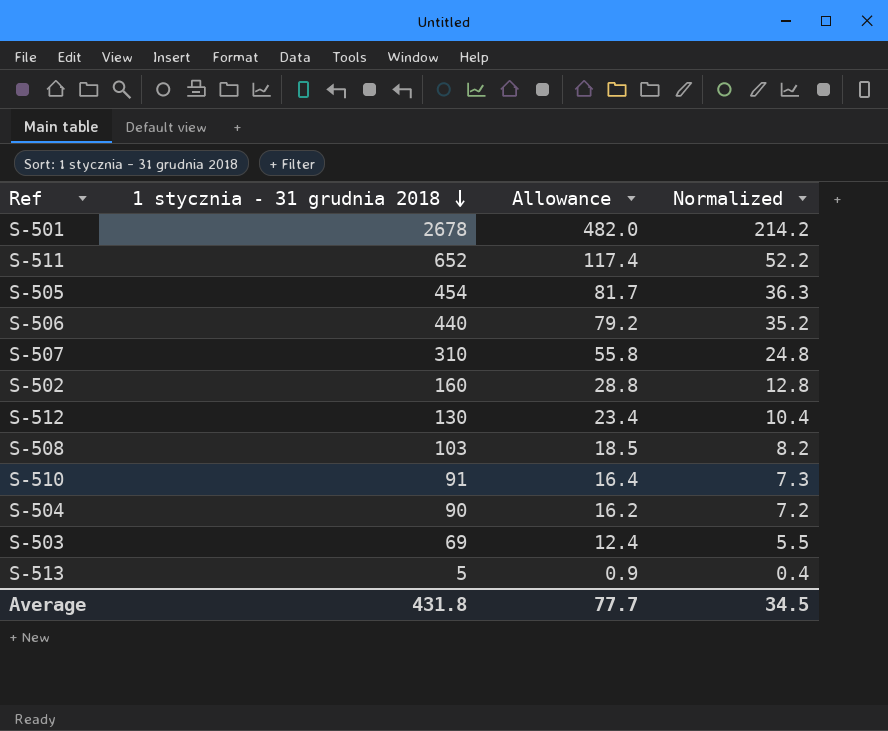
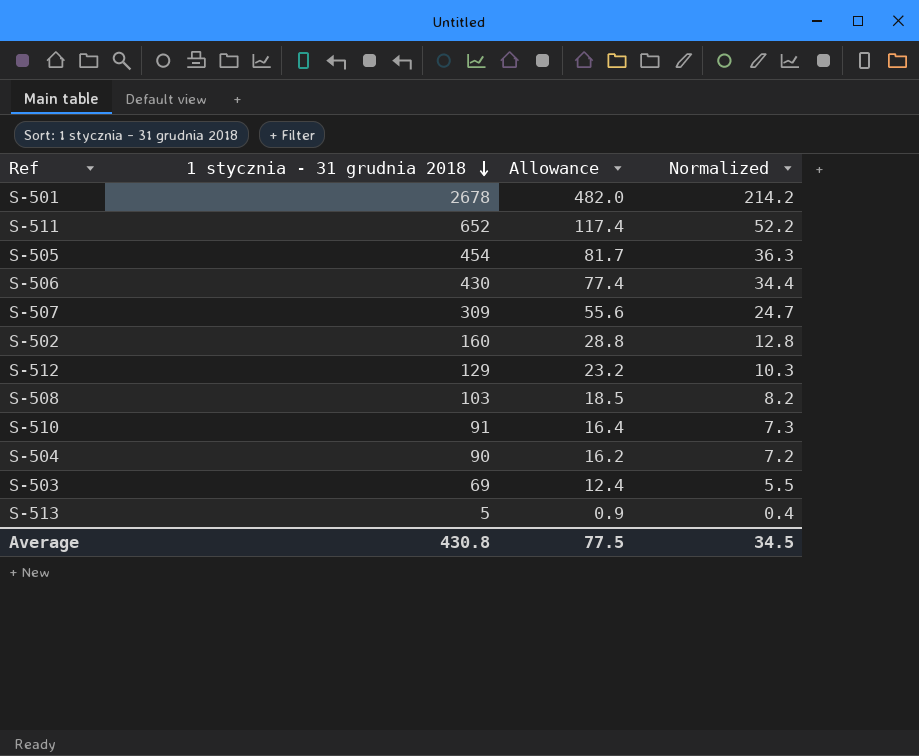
S-506 | 1 stycznia - 31 grudnia 2018: 440 -> 430
S-506 | Allowance: 79.2 -> 77.4
S-506 | Normalized: 35.2 -> 34.4
S-507 | 1 stycznia - 31 grudnia 2018: 310 -> 309
S-507 | Allowance: 55.8 -> 55.6
S-507 | Normalized: 24.8 -> 24.7
S-512 | 1 stycznia - 31 grudnia 2018: 130 -> 129
S-512 | Allowance: 23.4 -> 23.2
S-512 | Normalized: 10.4 -> 10.3
Average | 1 stycznia - 31 grudnia 2018: 431.8 -> 430.8
Average | Allowance: 77.7 -> 77.5

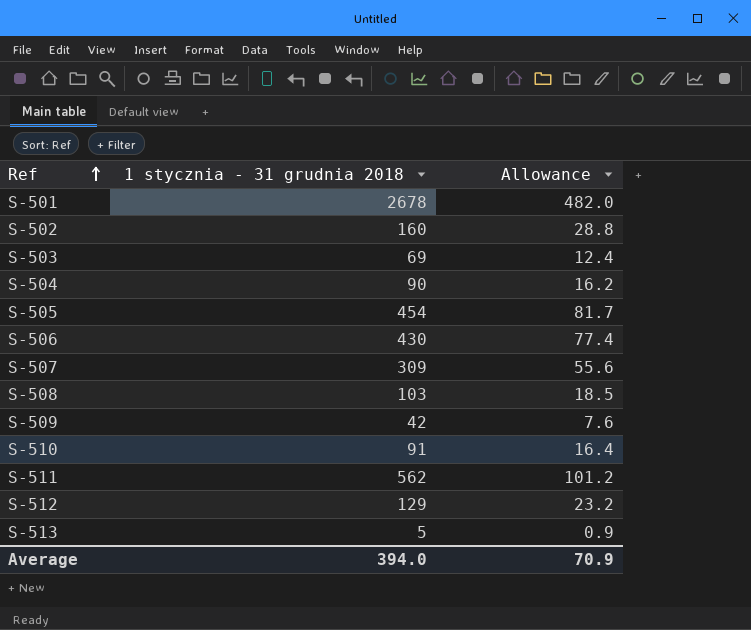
row order: 1 stycznia - 31 grudnia 2018 descending -> Ref ascending
column Normalized | formula: [1 stycznia - 31 grudnia 2018] * 0.08 -> none
row S-509: none -> 42 | 7.6
S-511 | 1 stycznia - 31 grudnia 2018: 652 -> 562
S-511 | Allowance: 117.4 -> 101.2
Average | 1 stycznia - 31 grudnia 2018: 430.8 -> 394.0
Average | Allowance: 77.5 -> 70.9

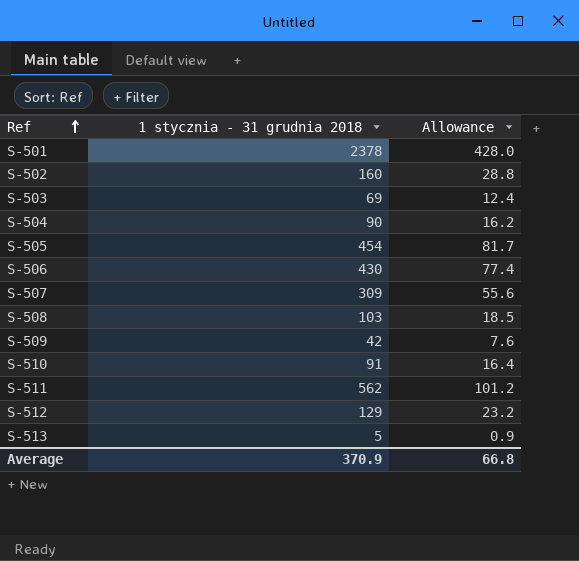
S-501 | 1 stycznia - 31 grudnia 2018: 2678 -> 2378
S-501 | Allowance: 482.0 -> 428.0
Average | 1 stycznia - 31 grudnia 2018: 394.0 -> 370.9
Average | Allowance: 70.9 -> 66.8

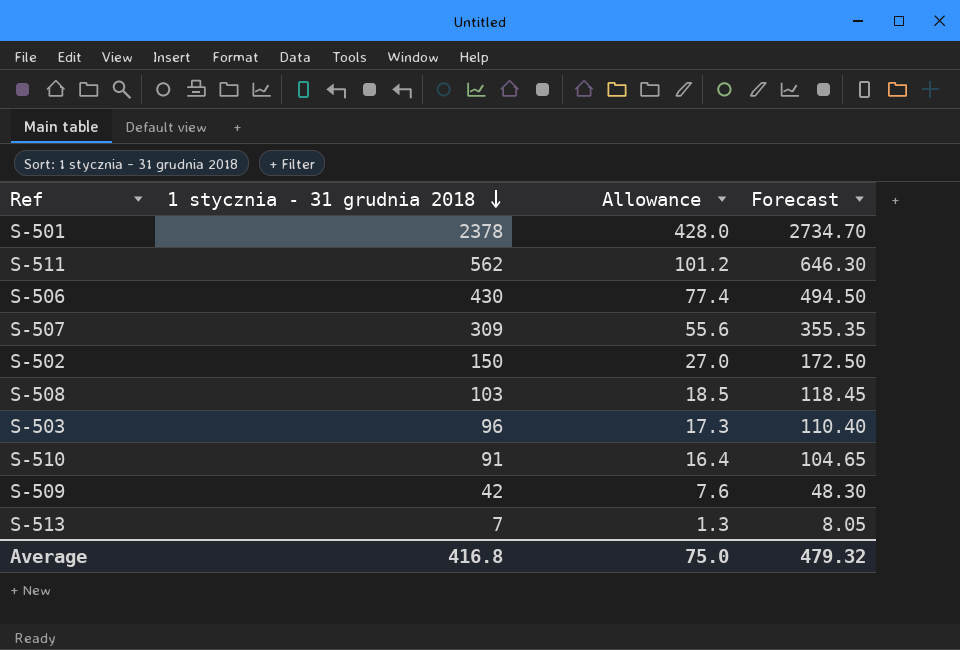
row order: Ref ascending -> 1 stycznia - 31 grudnia 2018 descending
column Forecast | formula: none -> [1 stycznia - 31 grudnia 2018] * 1.15
row S-504: 90 | 16.2 -> none
row S-505: 454 | 81.7 -> none
row S-512: 129 | 23.2 -> none
S-502 | 1 stycznia - 31 grudnia 2018: 160 -> 150
S-502 | Allowance: 28.8 -> 27.0
S-503 | 1 stycznia - 31 grudnia 2018: 69 -> 96
S-503 | Allowance: 12.4 -> 17.3
S-513 | 1 stycznia - 31 grudnia 2018: 5 -> 7
S-513 | Allowance: 0.9 -> 1.3
Average | 1 stycznia - 31 grudnia 2018: 370.9 -> 416.8
Average | Allowance: 66.8 -> 75.0

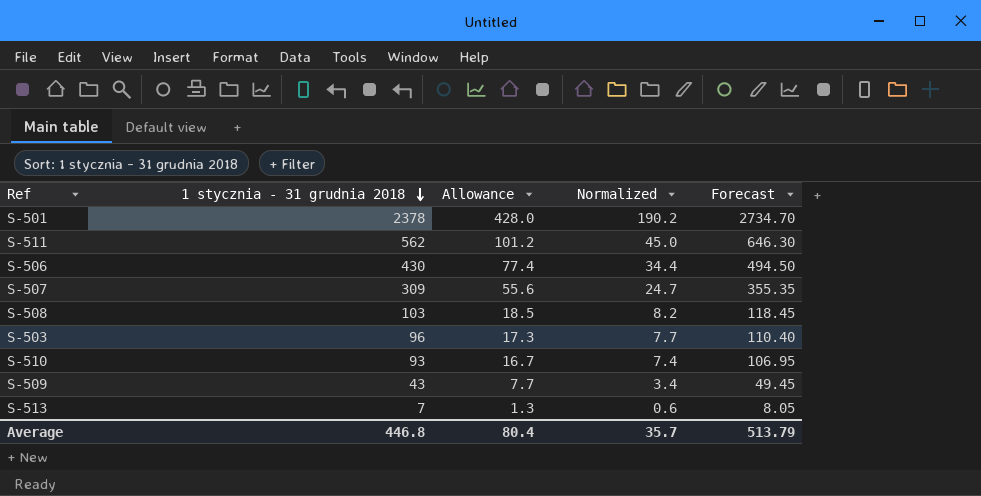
column Normalized | formula: none -> [1 stycznia - 31 grudnia 2018] * 0.08
row S-502: 150 | 27.0 | 172.50 -> none
S-510 | 1 stycznia - 31 grudnia 2018: 91 -> 93
S-510 | Allowance: 16.4 -> 16.7
S-510 | Forecast: 104.65 -> 106.95
S-509 | 1 stycznia - 31 grudnia 2018: 42 -> 43
S-509 | Allowance: 7.6 -> 7.7
S-509 | Forecast: 48.30 -> 49.45
Average | 1 stycznia - 31 grudnia 2018: 416.8 -> 446.8
Average | Allowance: 75.0 -> 80.4
Average | Forecast: 479.32 -> 513.79

